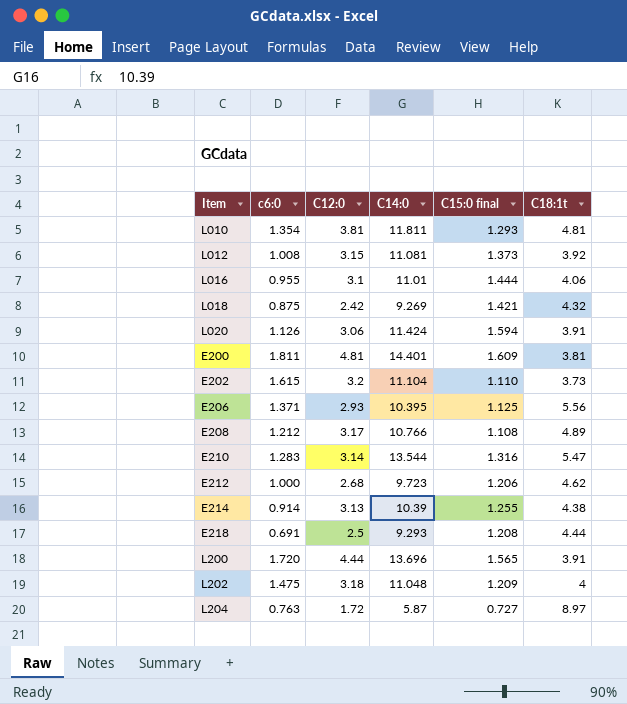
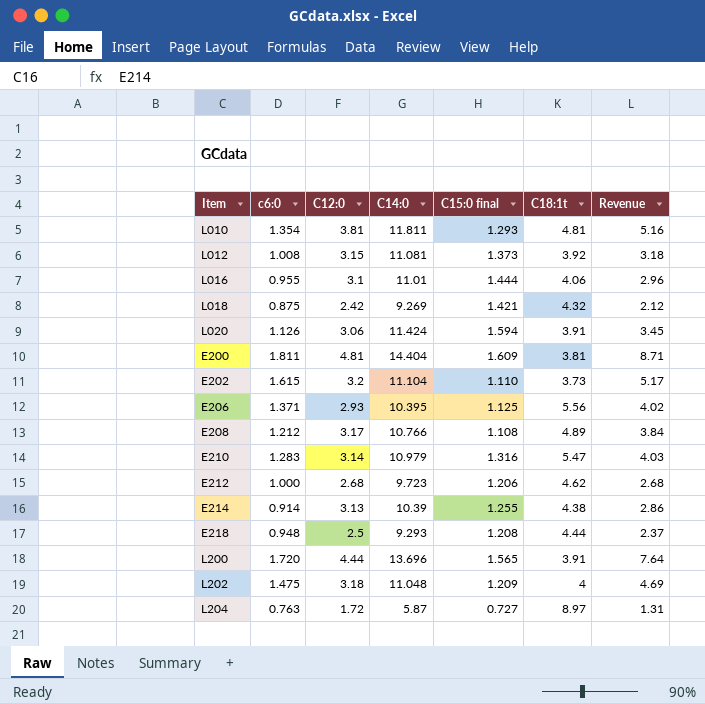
column Revenue | formula: none -> [c6:0] * [C12:0]
E200 | C14:0: 14.401 -> 14.404
E210 | C14:0: 13.544 -> 10.979
E218 | c6:0: 0.691 -> 0.948

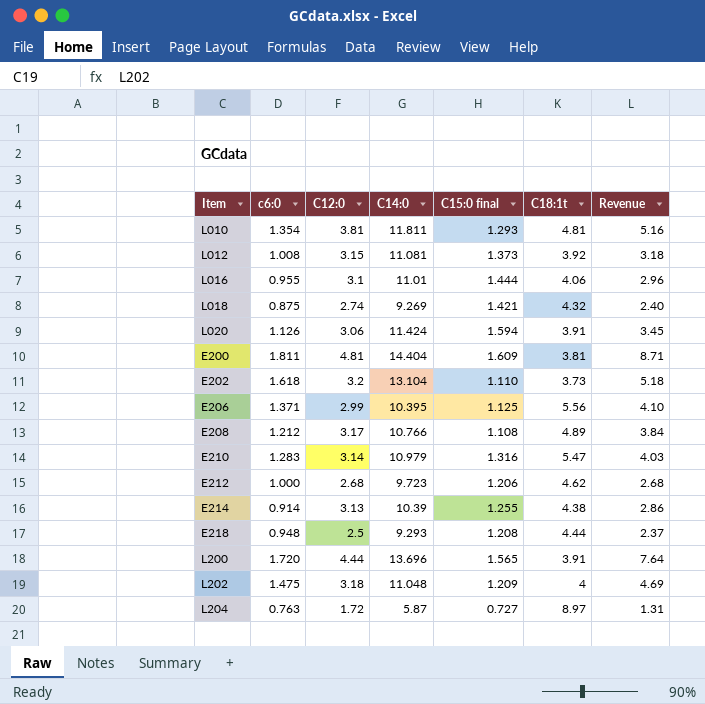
L018 | C12:0: 2.42 -> 2.74
L018 | Revenue: 2.12 -> 2.40
E202 | c6:0: 1.615 -> 1.618
E202 | C14:0: 11.104 -> 13.104
E202 | Revenue: 5.17 -> 5.18
E206 | C12:0: 2.93 -> 2.99
E206 | Revenue: 4.02 -> 4.10

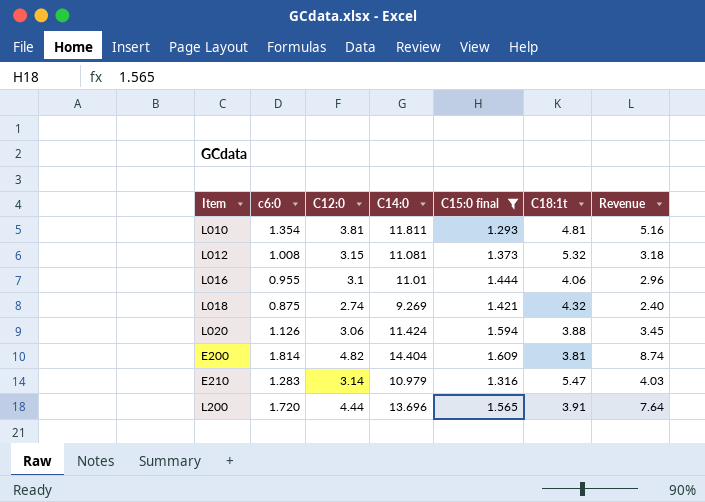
filter: none -> C15:0 final >= 1.293
L012 | C18:1t: 3.92 -> 5.32
L020 | C18:1t: 3.91 -> 3.88
E200 | c6:0: 1.811 -> 1.814
E200 | C12:0: 4.81 -> 4.82
E200 | Revenue: 8.71 -> 8.74

